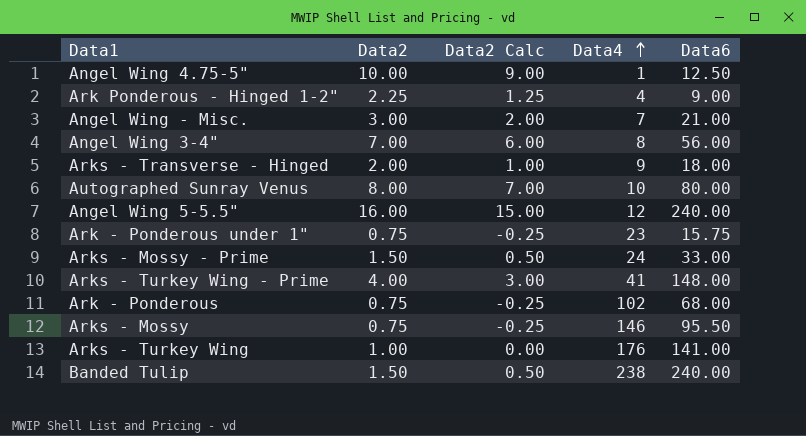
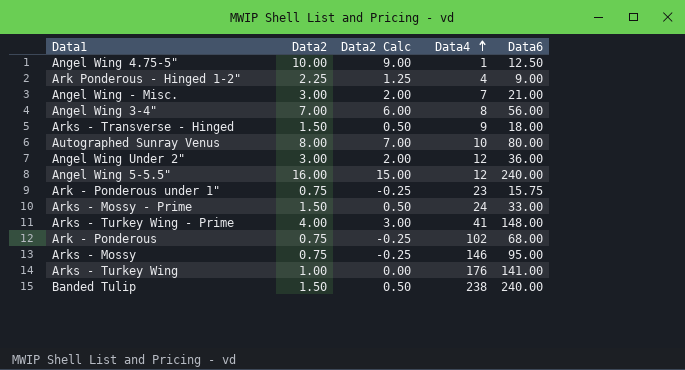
Arks - Transverse - Hinged | Data2: 2.00 -> 1.50
Arks - Transverse - Hinged | Data2 Calc: 1.00 -> 0.50
row Angel Wing Under 2": none -> 3.00 | 2.00 | 12 | 36.00
Arks - Mossy | Data6: 95.50 -> 95.00

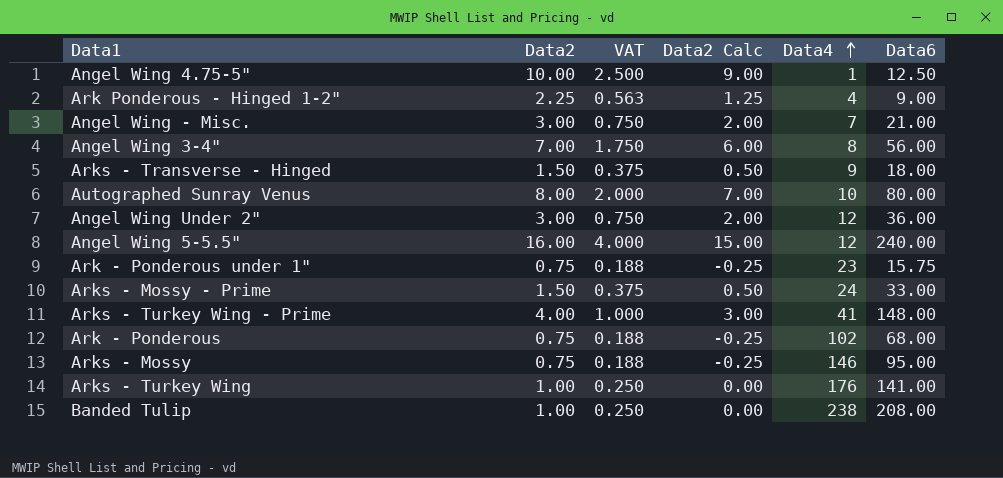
column VAT | formula: none -> [Data2] * 0.25
Banded Tulip | Data2: 1.50 -> 1.00
Banded Tulip | Data2 Calc: 0.50 -> 0.00
Banded Tulip | Data6: 240.00 -> 208.00

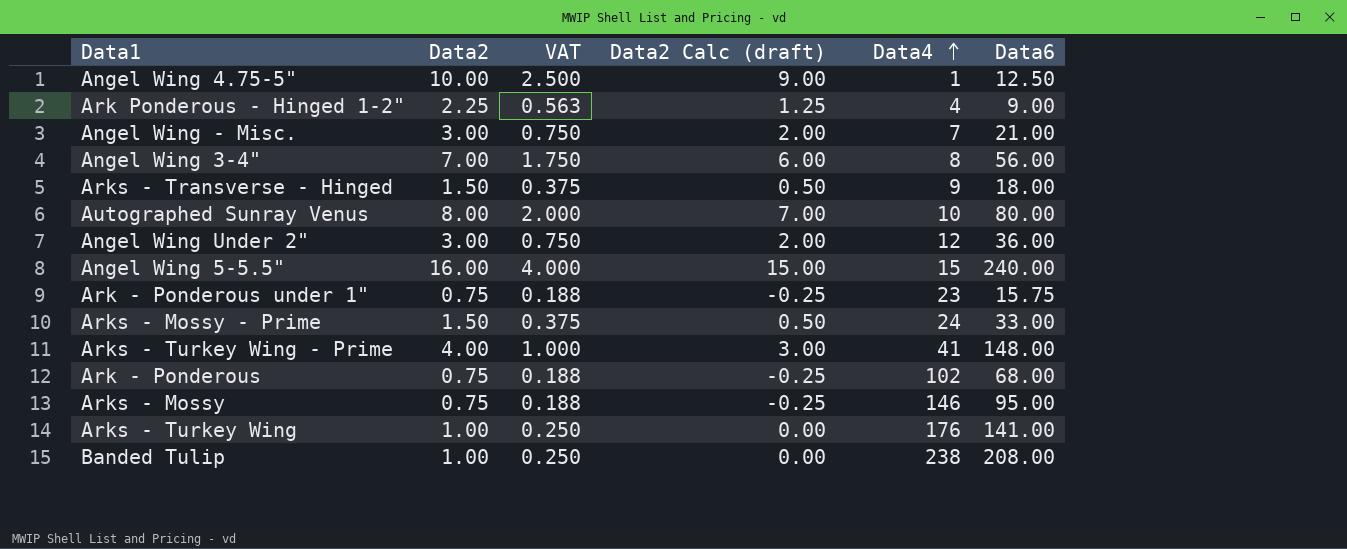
column name: Data2 Calc -> Data2 Calc (draft)
Angel Wing 5-5.5" | Data4: 12 -> 15

